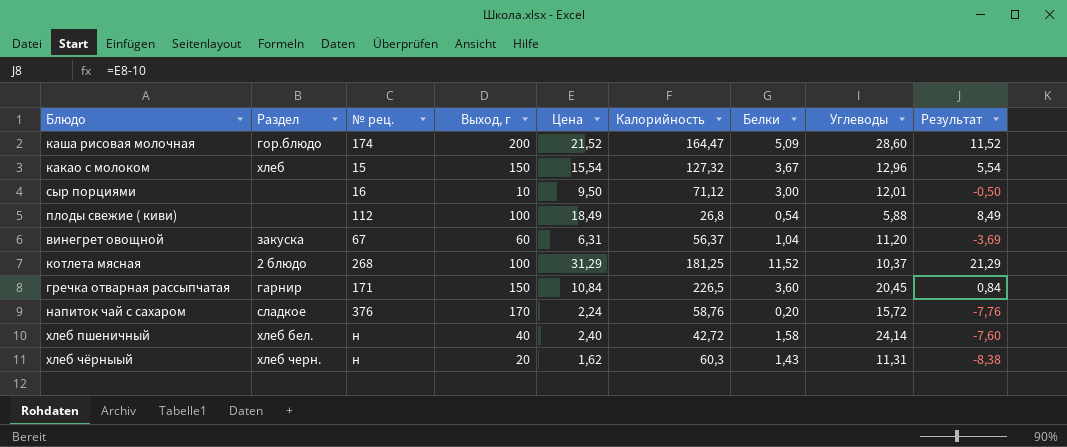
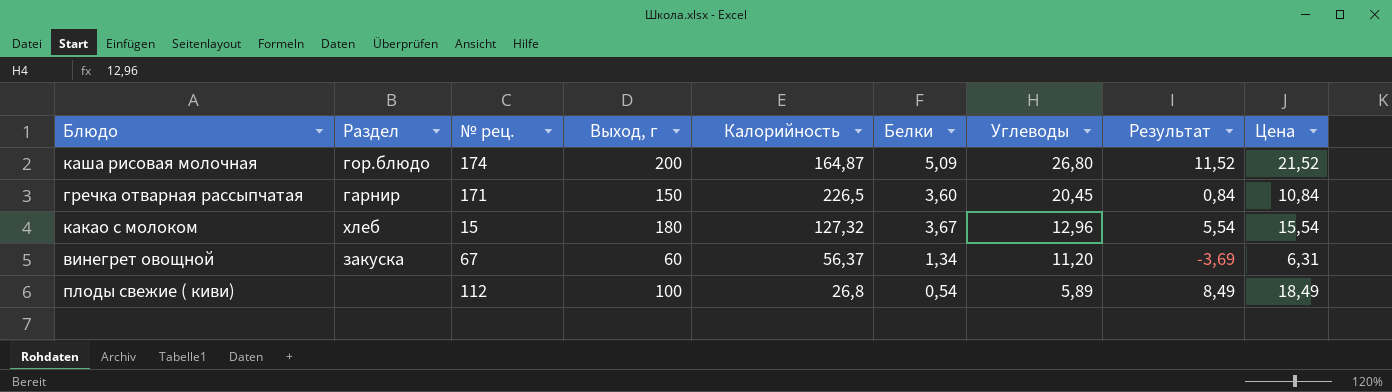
row order: none -> Углеводы descending
column Цена | position: 5 -> 9
row сыр порциями: none | 16 | 10 | 9,50 | 71,12 | 3,00 | 12,01 | -0,50 -> none
row котлета мясная: 2 блюдо | 268 | 100 | 31,29 | 181,25 | 11,52 | 10,37 | 21,29 -> none
row напиток чай с сахаром: сладкое | 376 | 170 | 2,24 | 58,76 | 0,20 | 15,72 | -7,76 -> none
row хлеб пшеничный: хлеб бел. | н | 40 | 2,40 | 42,72 | 1,58 | 24,14 | -7,60 -> none
row хлеб чёрныый: хлеб черн. | н | 20 | 1,62 | 60,3 | 1,43 | 11,31 | -8,38 -> none
каша рисовая молочная | Калорийность: 164,47 -> 164,87
каша рисовая молочная | Углеводы: 28,60 -> 26,80
какао с молоком | Выход, г: 150 -> 180
винегрет овощной | Белки: 1,04 -> 1,34
плоды свежие ( киви) | Углеводы: 5,88 -> 5,89

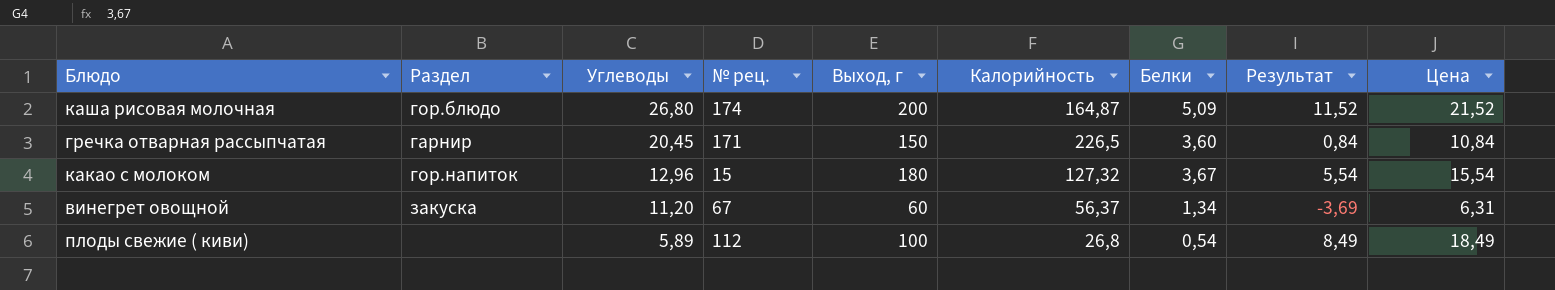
column Углеводы | position: 7 -> 3
какао с молоком | Раздел: хлеб -> гор.напиток

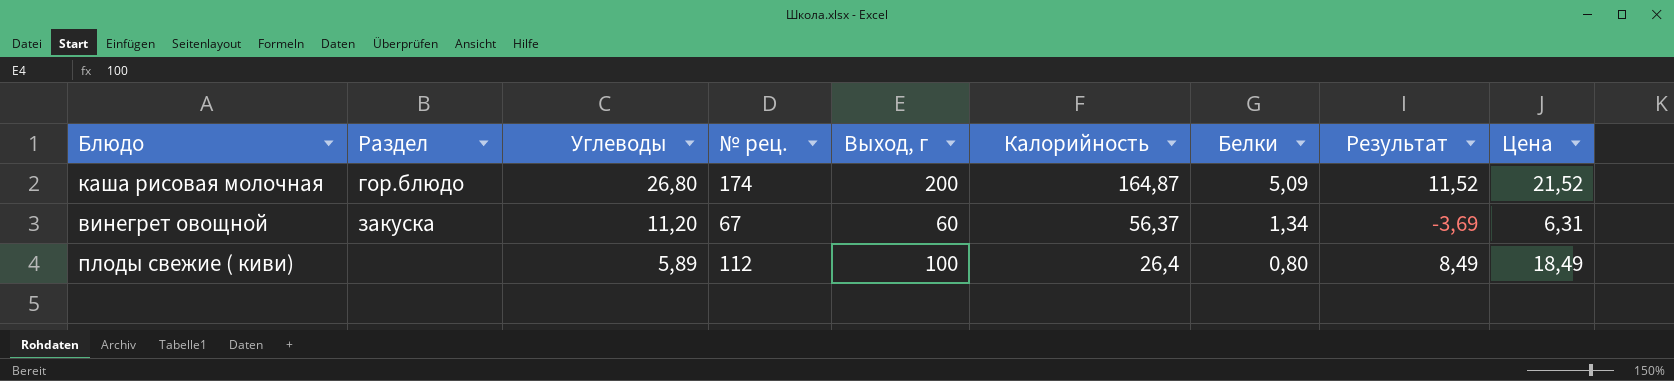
row гречка отварная рассыпчатая: гарнир | 20,45 | 171 | 150 | 226,5 | 3,60 | 0,84 | 10,84 -> none
row какао с молоком: гор.напиток | 12,96 | 15 | 180 | 127,32 | 3,67 | 5,54 | 15,54 -> none
плоды свежие ( киви) | Калорийность: 26,8 -> 26,4
плоды свежие ( киви) | Белки: 0,54 -> 0,80

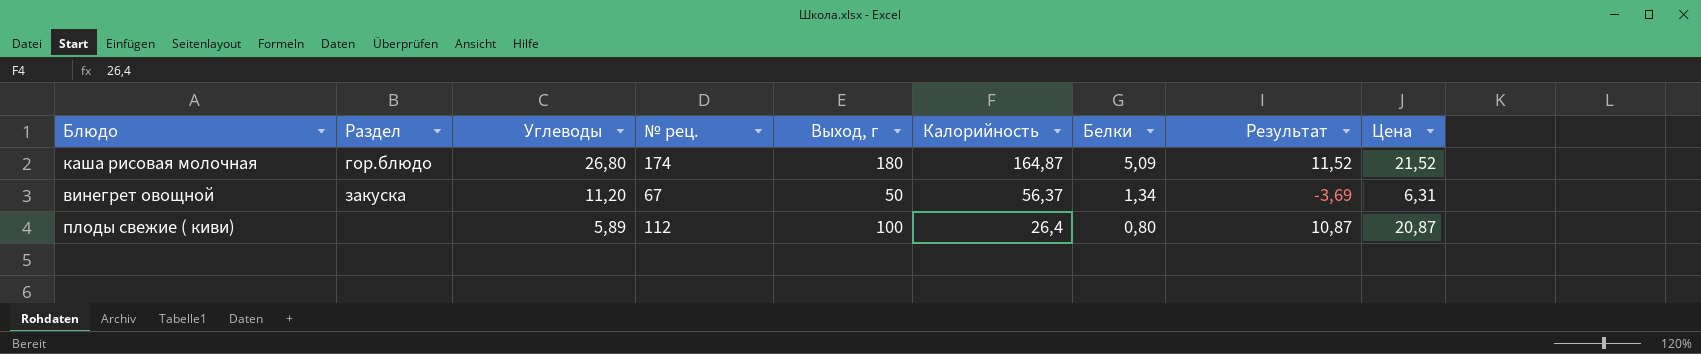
каша рисовая молочная | Выход, г: 200 -> 180
винегрет овощной | Выход, г: 60 -> 50
плоды свежие ( киви) | Результат: 8,49 -> 10,87
плоды свежие ( киви) | Цена: 18,49 -> 20,87

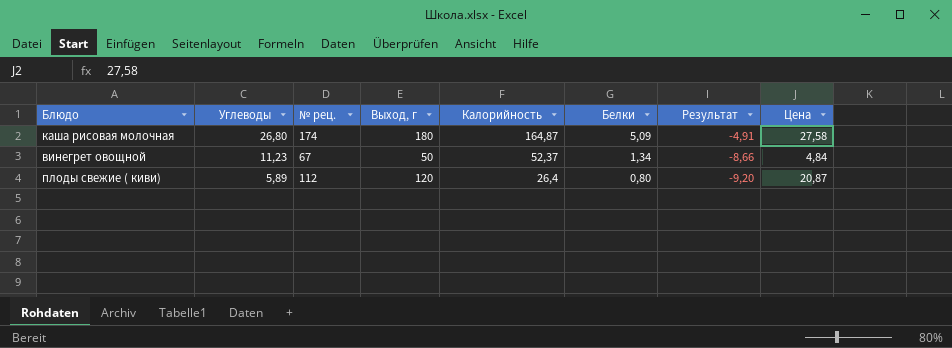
column Раздел | position: 2 -> none
column Результат | formula: [Цена] - 10 -> [Белки] - 10
каша рисовая молочная | Цена: 21,52 -> 27,58
винегрет овощной | Углеводы: 11,20 -> 11,23
винегрет овощной | Калорийность: 56,37 -> 52,37
винегрет овощной | Цена: 6,31 -> 4,84
плоды свежие ( киви) | Выход, г: 100 -> 120

